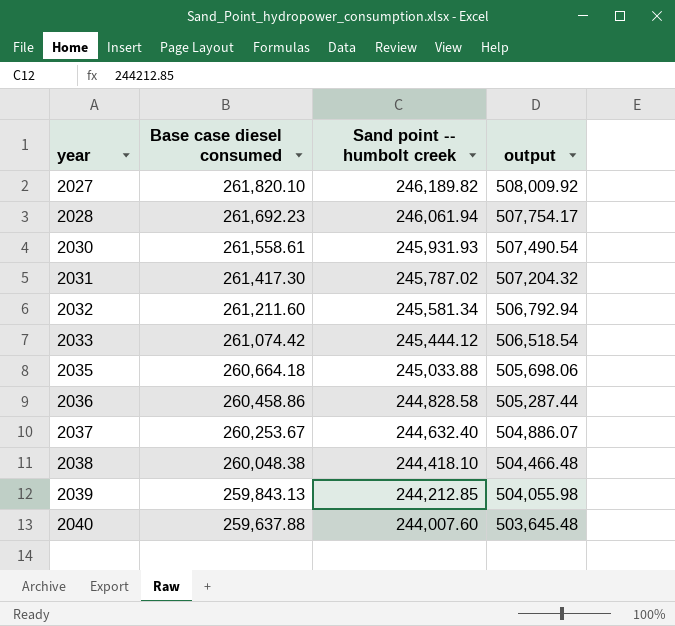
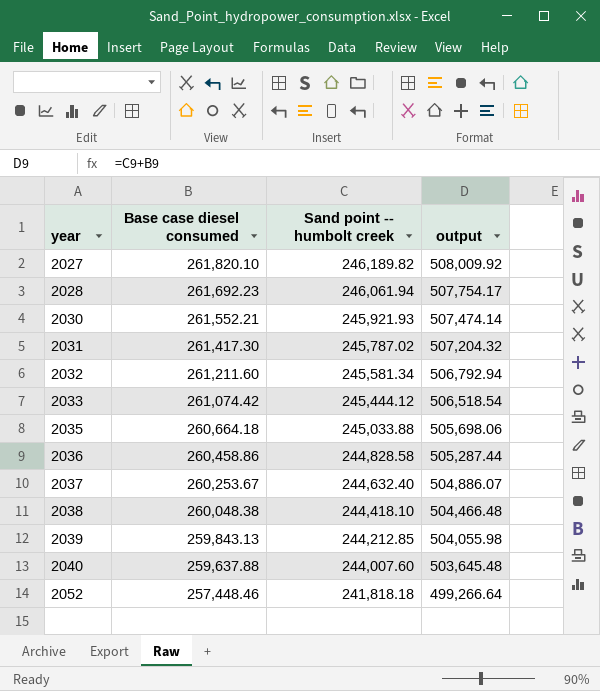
2030 | Base case diesel consumed: 261,558.61 -> 261,552.21
2030 | Sand point -- humbolt creek: 245,931.93 -> 245,921.93
2030 | output: 507,490.54 -> 507,474.14
row 2052: none -> 257,448.46 | 241,818.18 | 499,266.64

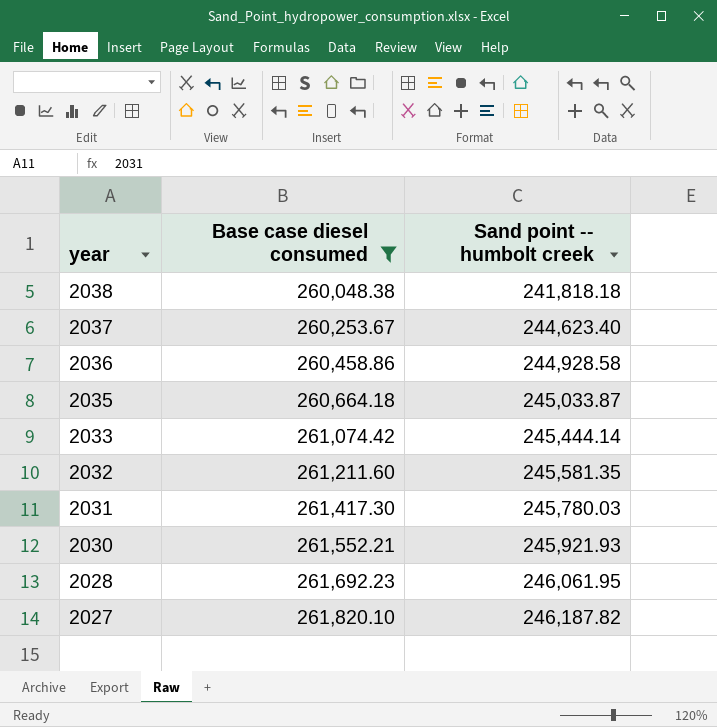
filter: none -> Base case diesel consumed >= 260,048.38
row order: year ascending -> year descending
column output | formula: [Base case diesel consumed] + [Sand point -- humbolt creek] -> none
2038 | Sand point -- humbolt creek: 244,418.10 -> 241,818.18
2037 | Sand point -- humbolt creek: 244,632.40 -> 244,623.40
2036 | Sand point -- humbolt creek: 244,828.58 -> 244,928.58
2035 | Sand point -- humbolt creek: 245,033.88 -> 245,033.87
2033 | Sand point -- humbolt creek: 245,444.12 -> 245,444.14
2032 | Sand point -- humbolt creek: 245,581.34 -> 245,581.35
2031 | Sand point -- humbolt creek: 245,787.02 -> 245,780.03
2028 | Sand point -- humbolt creek: 246,061.94 -> 246,061.95
2027 | Sand point -- humbolt creek: 246,189.82 -> 246,187.82

